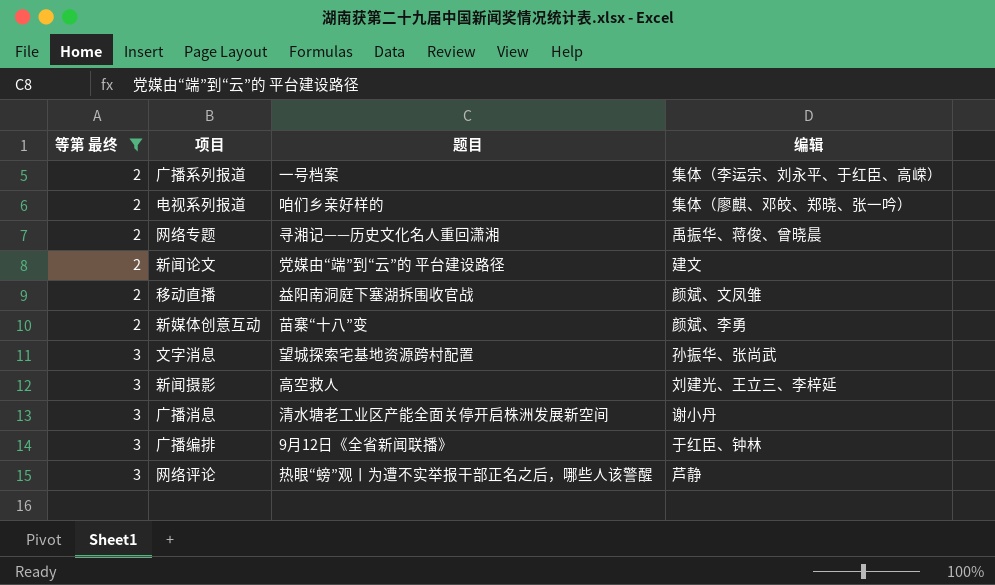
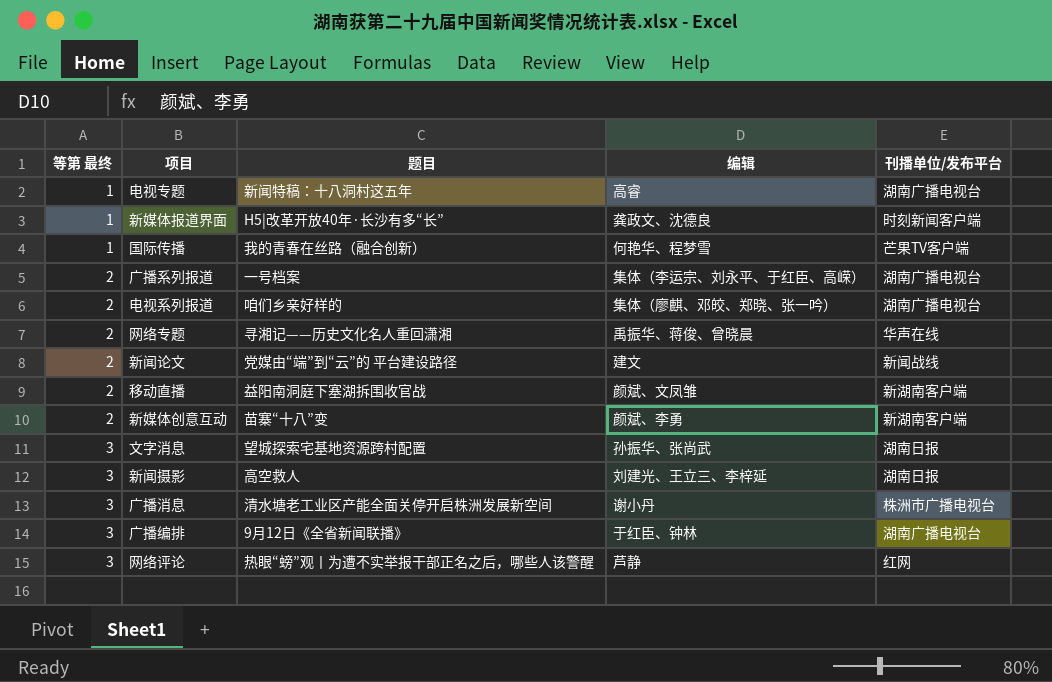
filter: 等第 最终 != 1 -> none
column 刊播单位/发布平台 | position: none -> 5

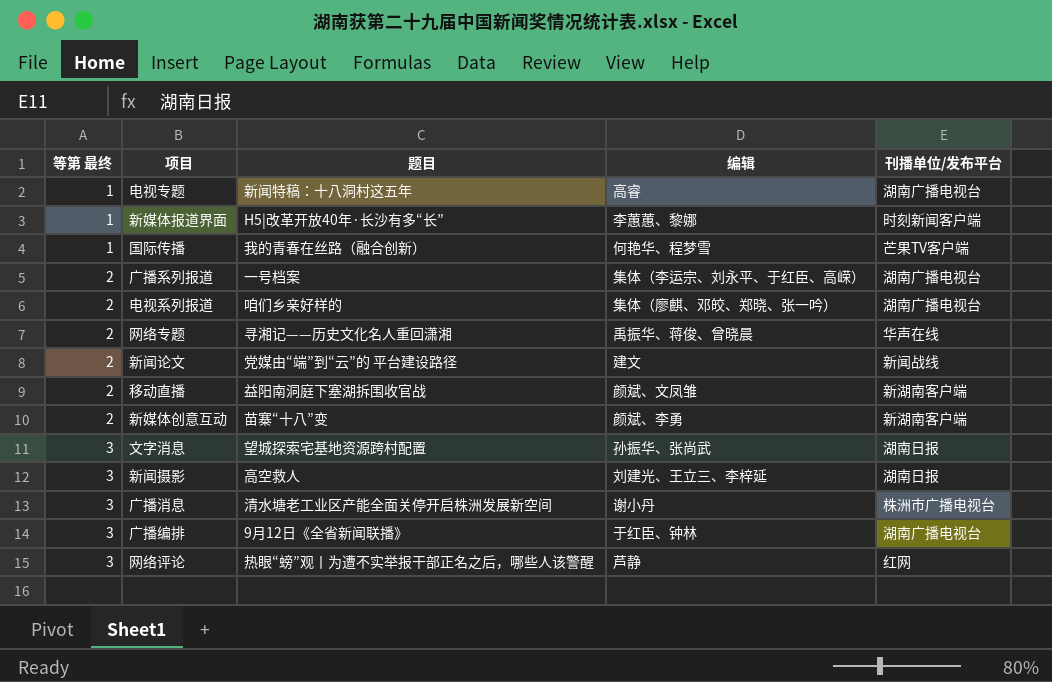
新媒体报道界面 | 编辑: 龚政文、沈德良 -> 李蕙蕙、黎娜

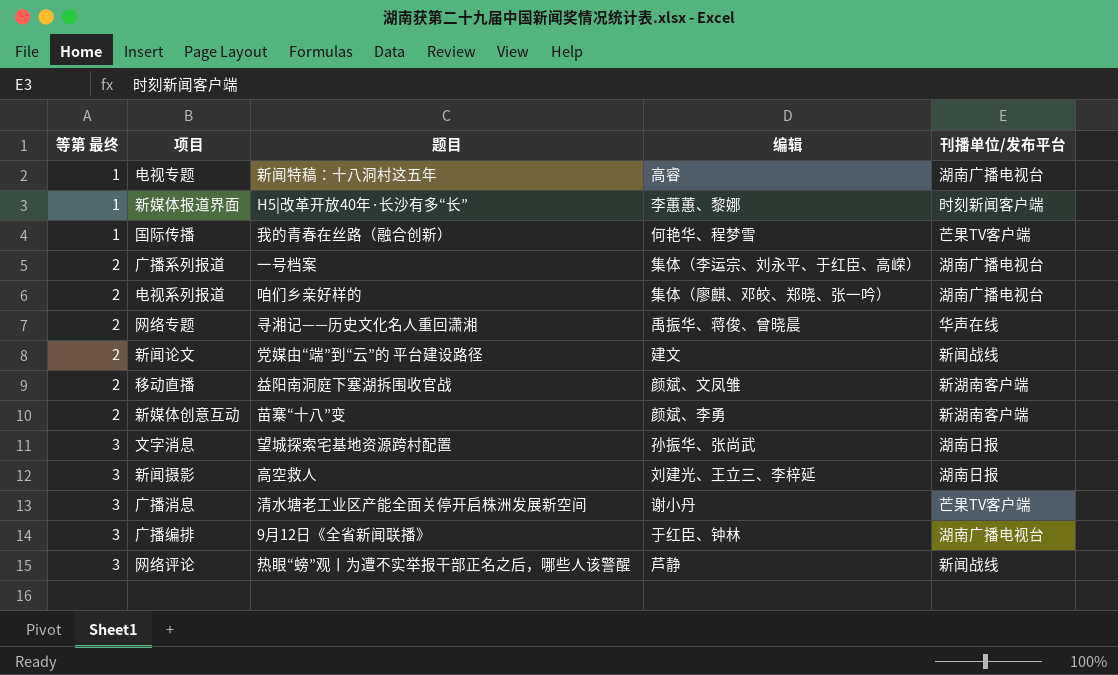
广播消息 | 刊播单位/发布平台: 株洲市广播电视台 -> 芒果TV客户端
网络评论 | 刊播单位/发布平台: 红网 -> 新闻战线

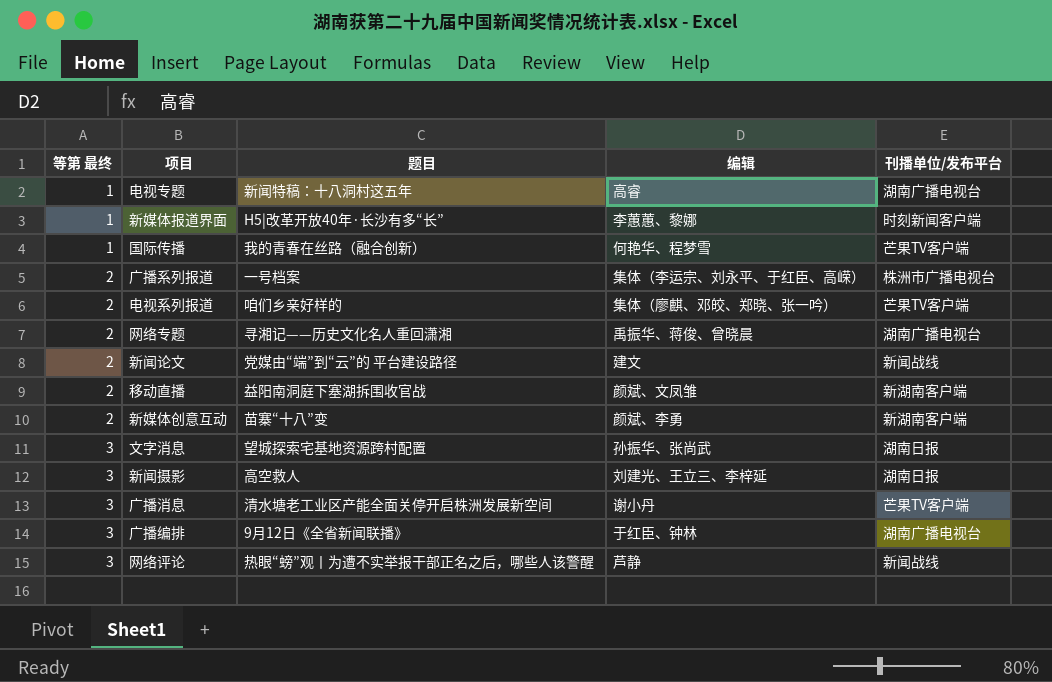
广播系列报道 | 刊播单位/发布平台: 湖南广播电视台 -> 株洲市广播电视台
电视系列报道 | 刊播单位/发布平台: 湖南广播电视台 -> 芒果TV客户端
网络专题 | 刊播单位/发布平台: 华声在线 -> 湖南广播电视台

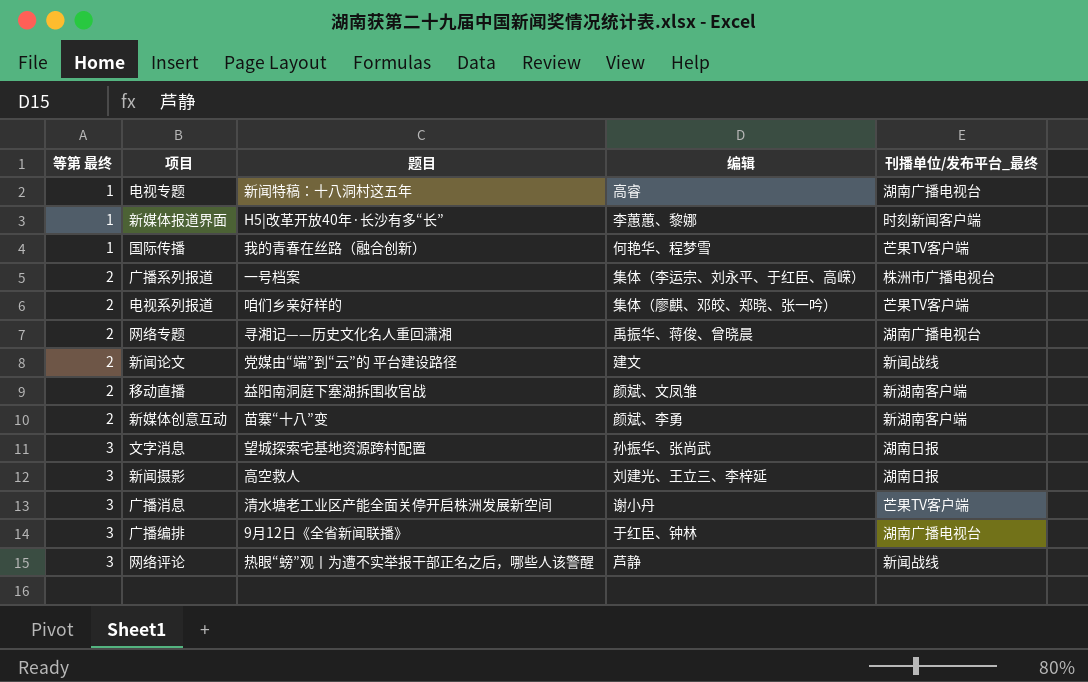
column name: 刊播单位/发布平台 -> 刊播单位/发布平台_最终

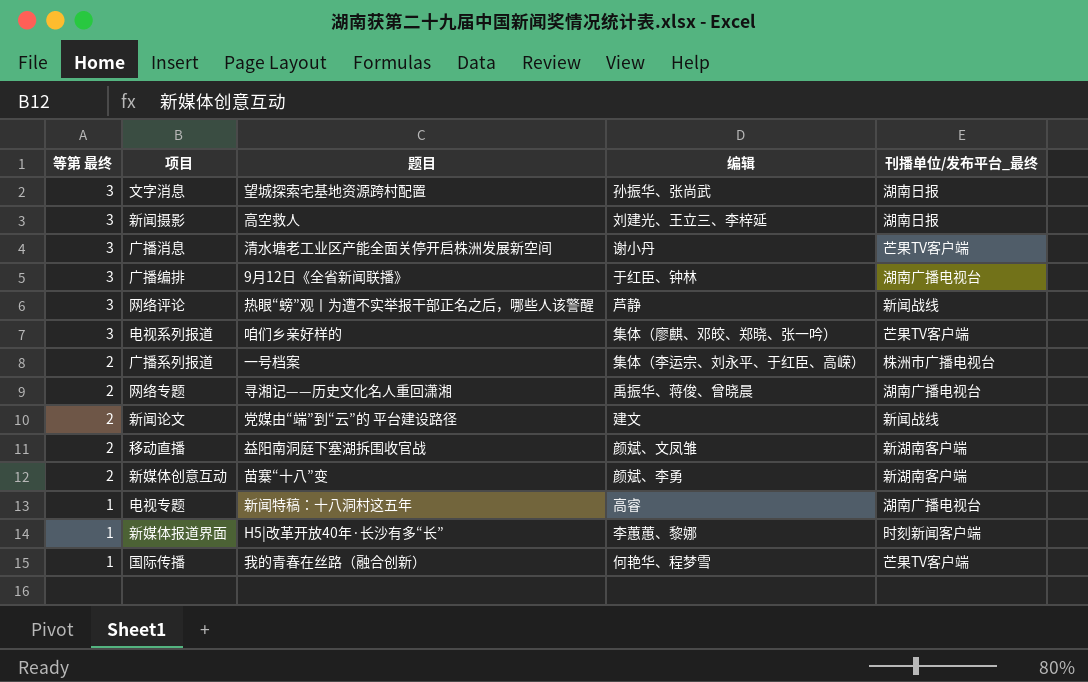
row order: 等第 最终 ascending -> 等第 最终 descending
电视系列报道 | 等第 最终: 2 -> 3

